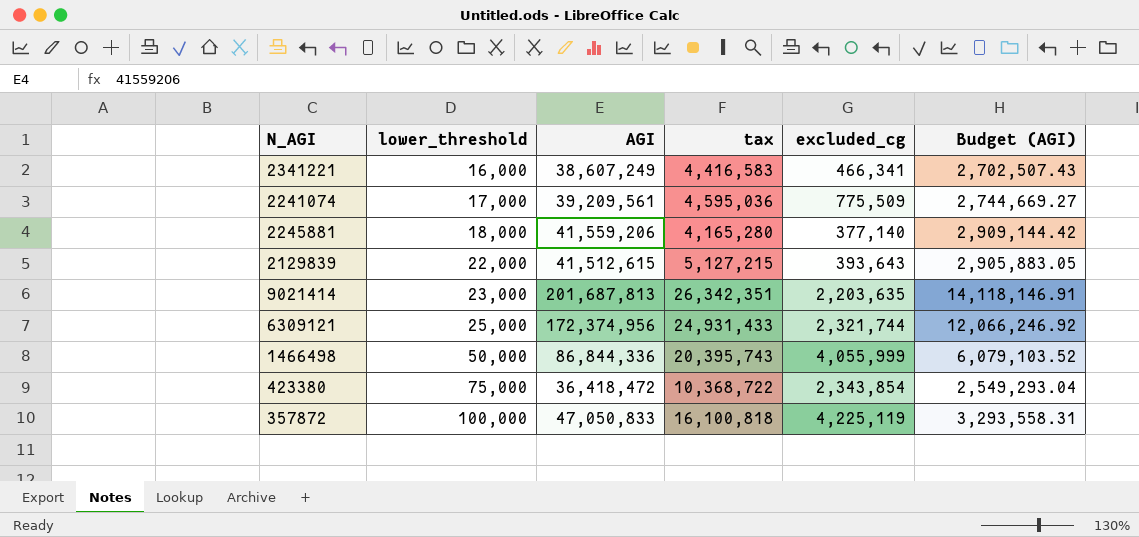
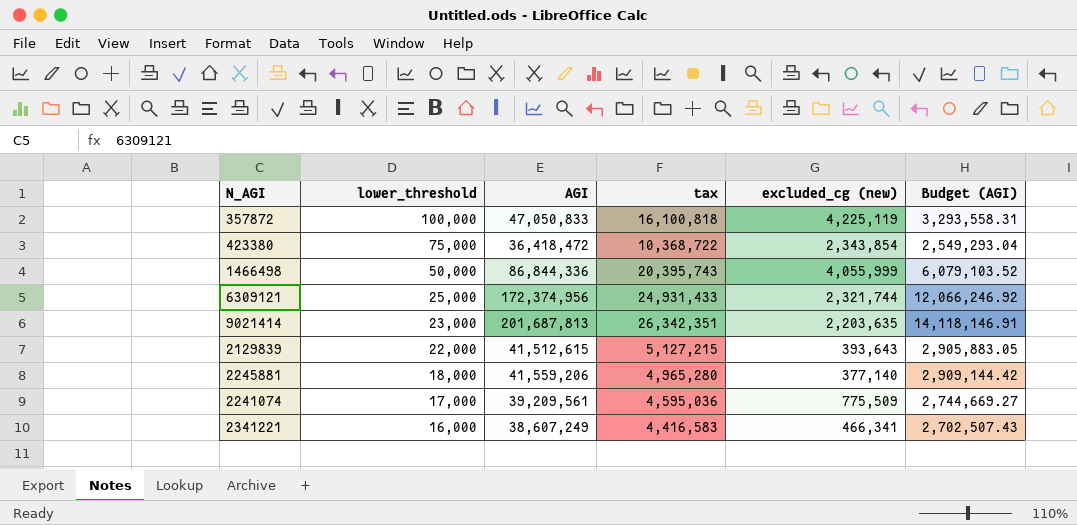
row order: lower_threshold ascending -> lower_threshold descending
column name: excluded_cg -> excluded_cg (new)
2245881 | tax: 4,165,280 -> 4,965,280

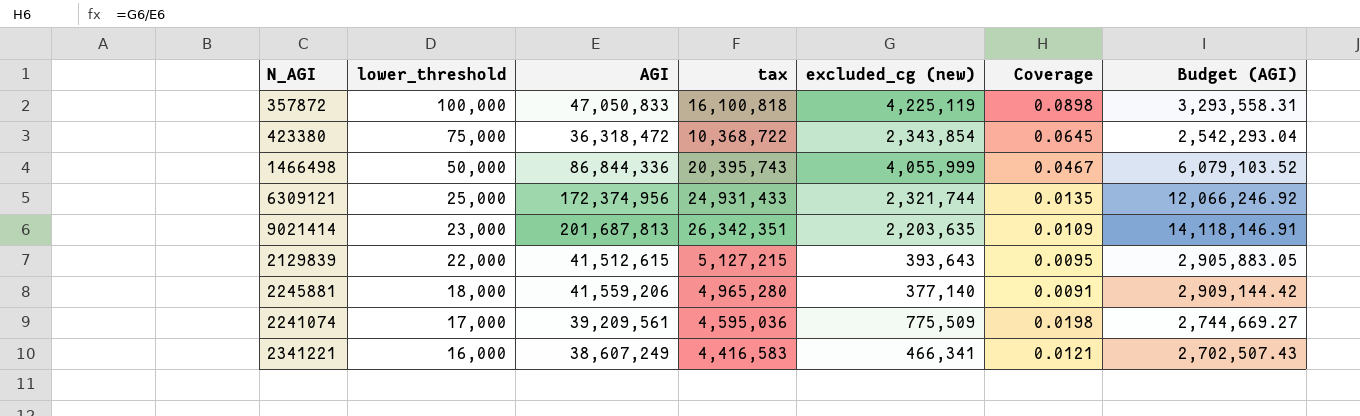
column Coverage | formula: none -> [excluded_cg (new)] / [AGI]
423380 | AGI: 36,418,472 -> 36,318,472
423380 | Budget (AGI): 2,549,293.04 -> 2,542,293.04

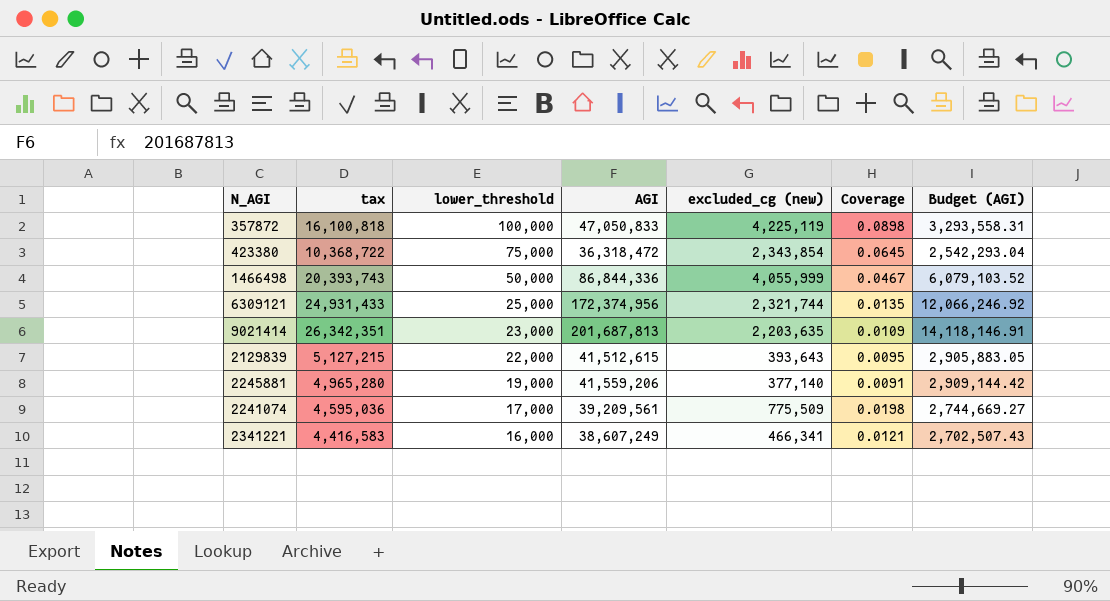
column tax | position: 4 -> 2
1466498 | tax: 20,395,743 -> 20,393,743
2245881 | lower_threshold: 18,000 -> 19,000

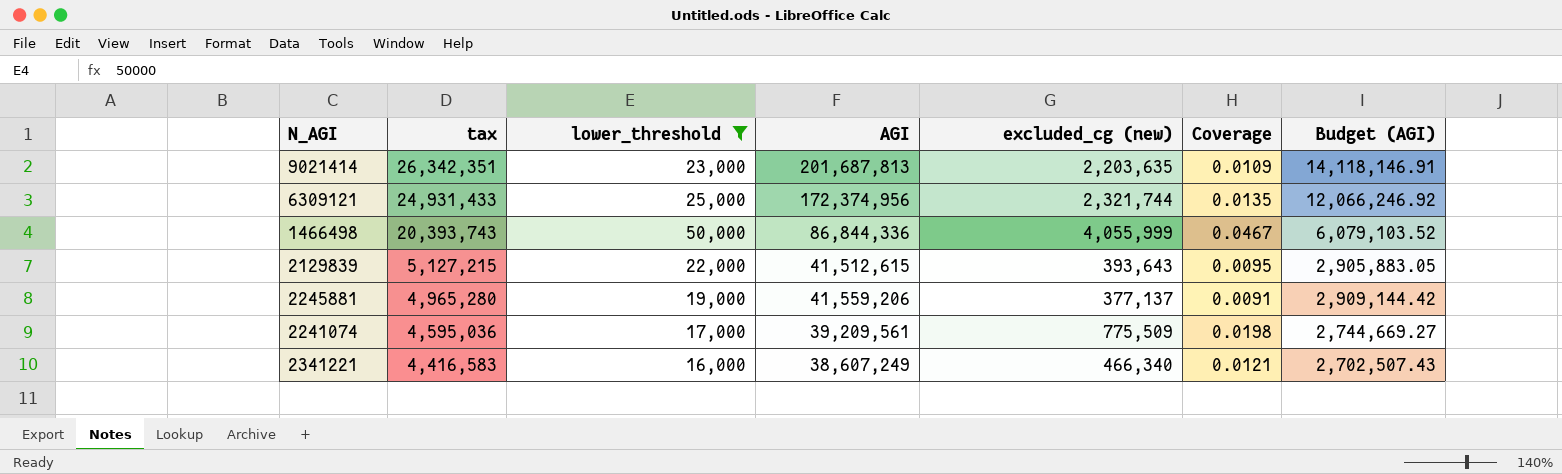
filter: none -> lower_threshold <= 50,000
row order: lower_threshold descending -> tax descending
2245881 | excluded_cg (new): 377,140 -> 377,137
2341221 | excluded_cg (new): 466,341 -> 466,340

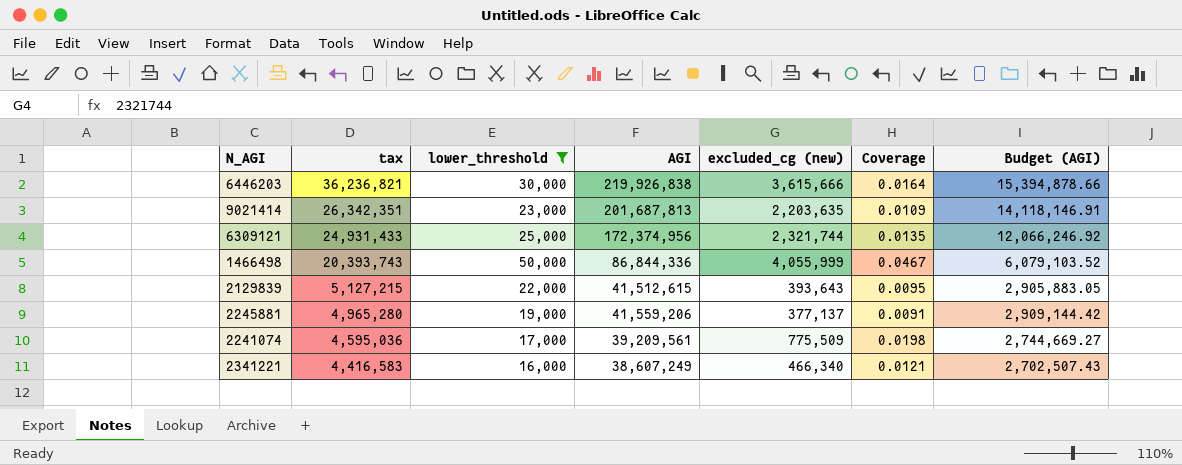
row 6446203: none -> 36,236,821 | 30,000 | 219,926,838 | 3,615,666 | 0.0164 | 15,394,878.66

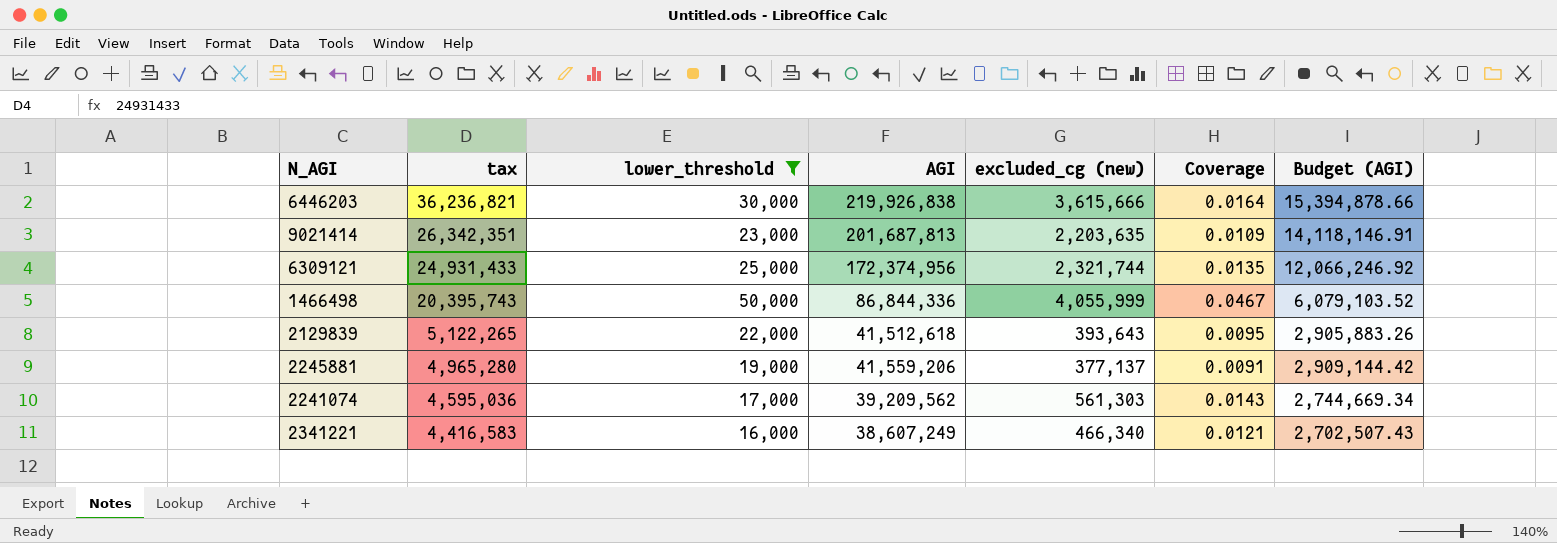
1466498 | tax: 20,393,743 -> 20,395,743
2129839 | tax: 5,127,215 -> 5,122,265
2129839 | AGI: 41,512,615 -> 41,512,618
2129839 | Budget (AGI): 2,905,883.05 -> 2,905,883.26
2241074 | AGI: 39,209,561 -> 39,209,562
2241074 | excluded_cg (new): 775,509 -> 561,303
2241074 | Coverage: 0.0198 -> 0.0143
2241074 | Budget (AGI): 2,744,669.27 -> 2,744,669.34

